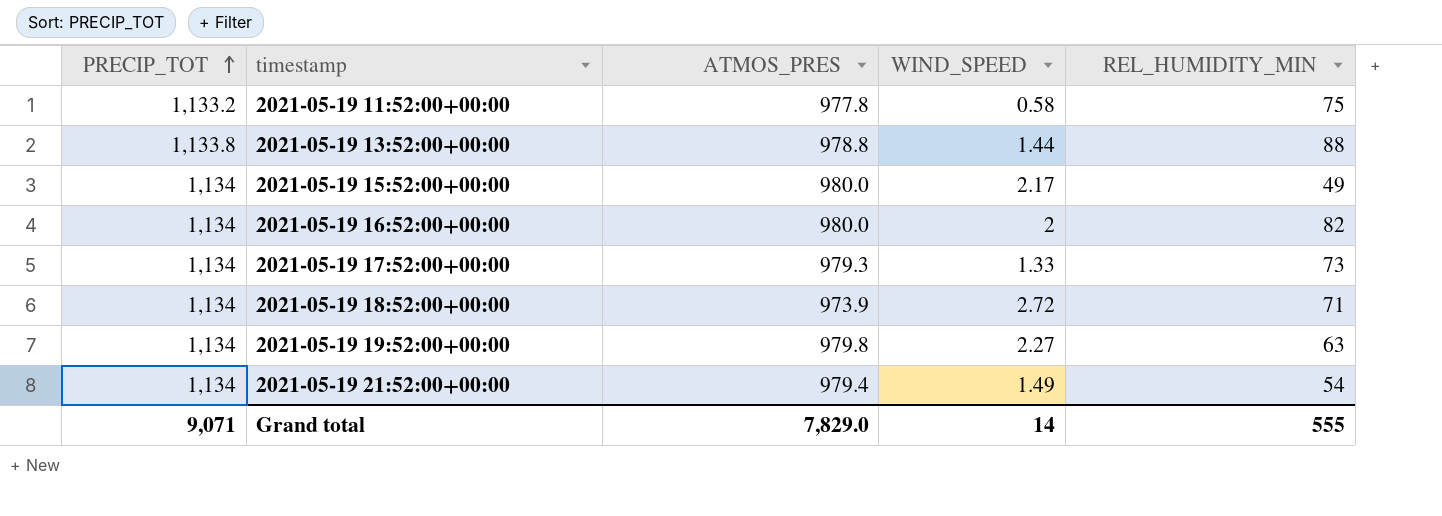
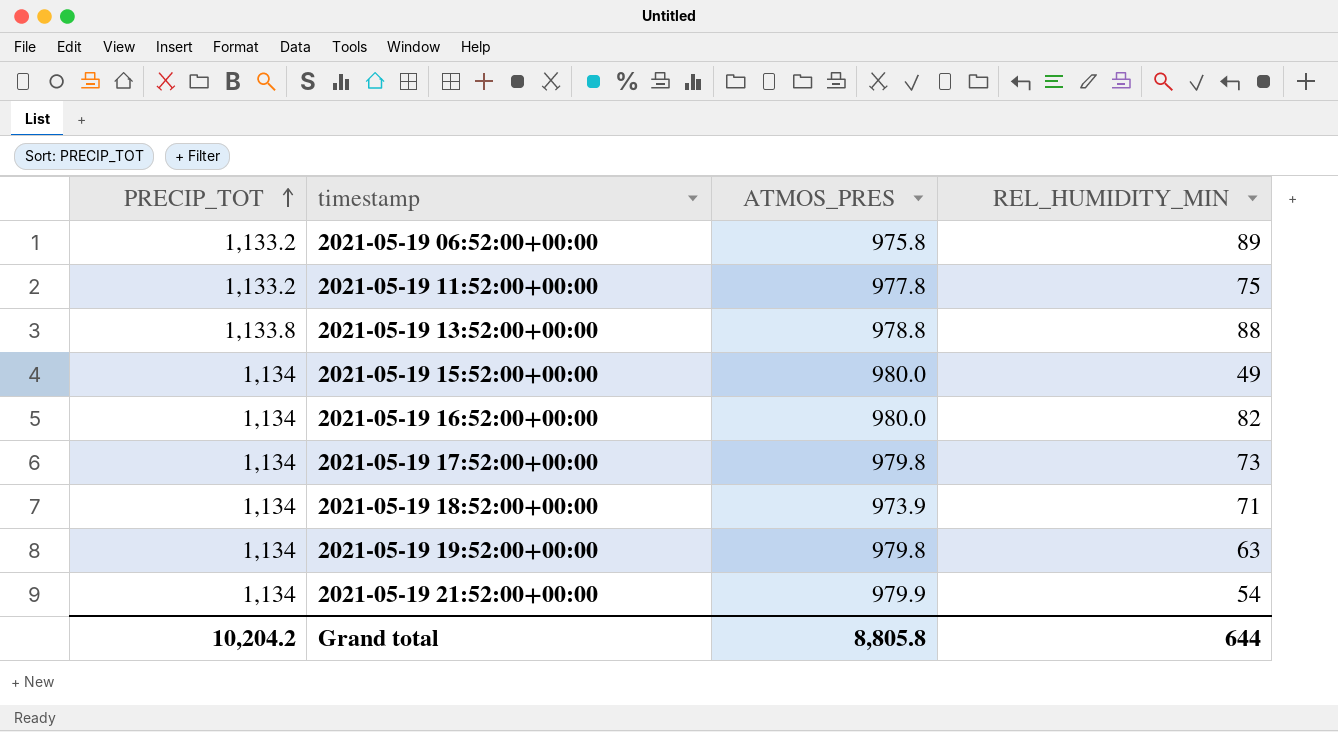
column WIND_SPEED | position: 4 -> none
row 2021-05-19 06:52:00+00:00: none -> 1,133.2 | 975.8 | 89
2021-05-19 17:52:00+00:00 | ATMOS_PRES: 979.3 -> 979.8
2021-05-19 21:52:00+00:00 | ATMOS_PRES: 979.4 -> 979.9
Grand total | PRECIP_TOT: 9,071 -> 10,204.2
Grand total | ATMOS_PRES: 7,829.0 -> 8,805.8
Grand total | REL_HUMIDITY_MIN: 555 -> 644

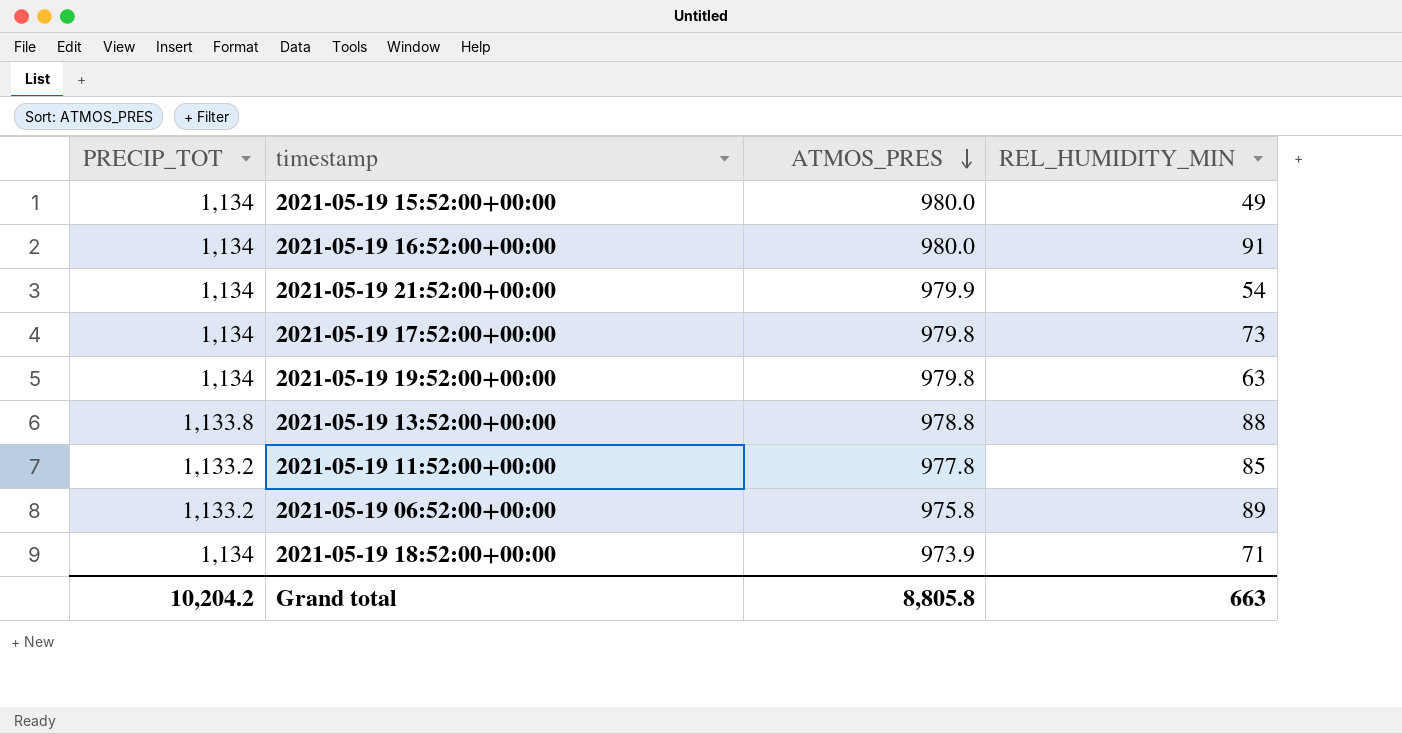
row order: PRECIP_TOT ascending -> ATMOS_PRES descending
2021-05-19 16:52:00+00:00 | REL_HUMIDITY_MIN: 82 -> 91
2021-05-19 11:52:00+00:00 | REL_HUMIDITY_MIN: 75 -> 85
Grand total | REL_HUMIDITY_MIN: 644 -> 663

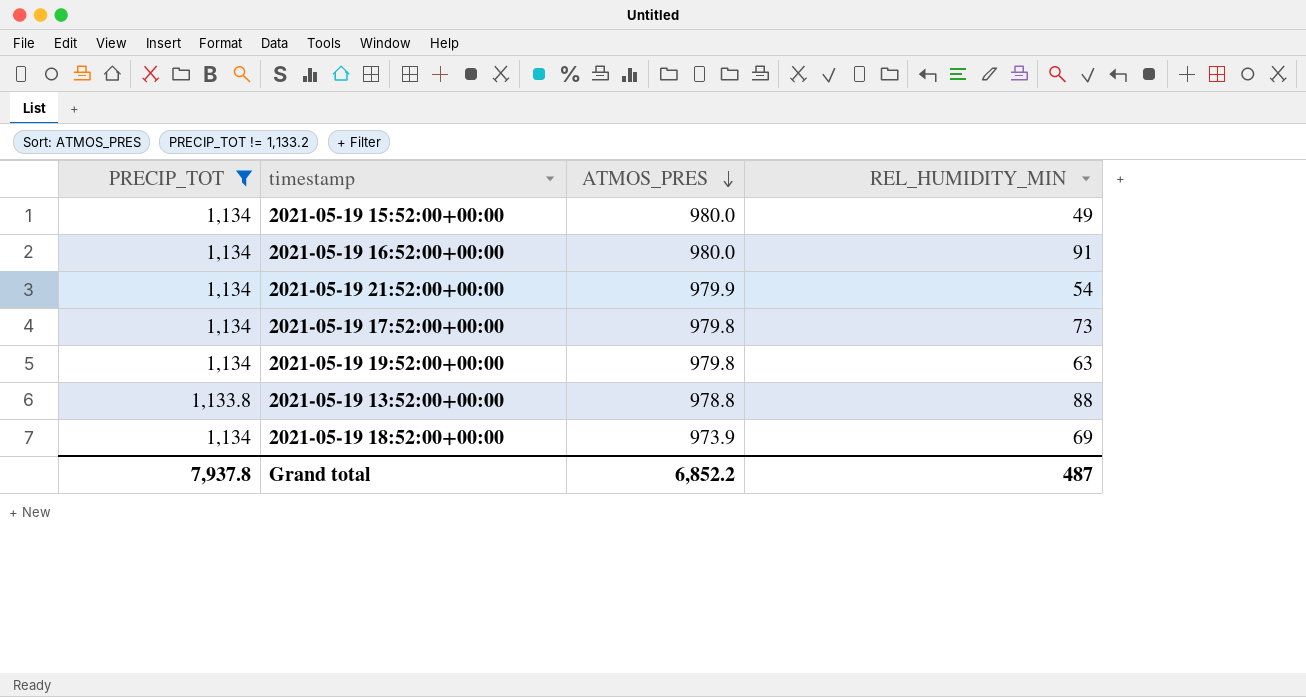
filter: none -> PRECIP_TOT != 1,133.2
2021-05-19 18:52:00+00:00 | REL_HUMIDITY_MIN: 71 -> 69
Grand total | PRECIP_TOT: 10,204.2 -> 7,937.8
Grand total | ATMOS_PRES: 8,805.8 -> 6,852.2
Grand total | REL_HUMIDITY_MIN: 663 -> 487

